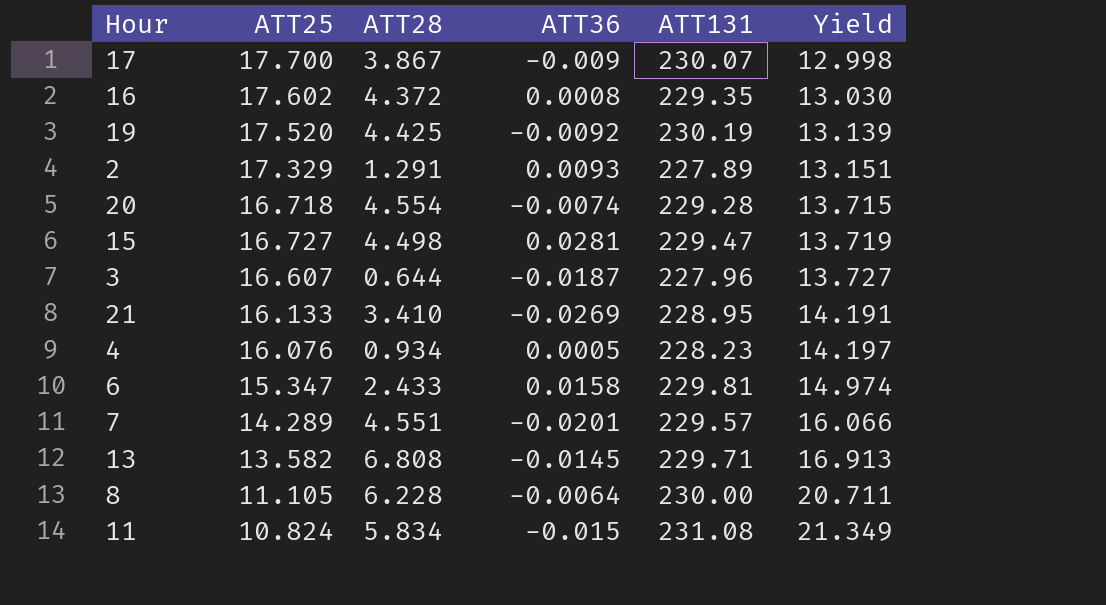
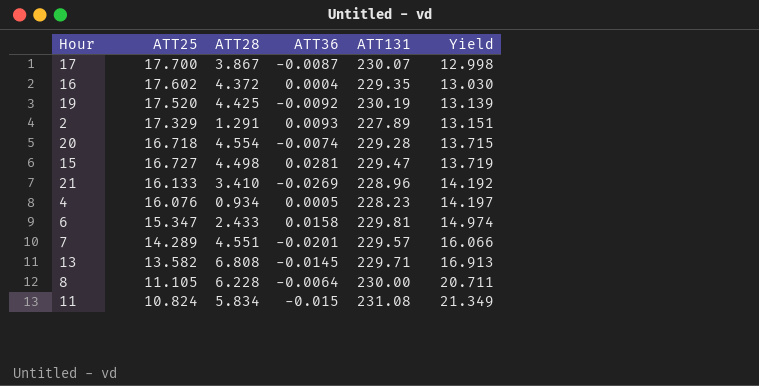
row 3: 16.607 | 0.644 | -0.0187 | 227.96 | 13.727 -> none
17 | ATT36: -0.009 -> -0.0087
16 | ATT36: 0.0008 -> 0.0004
21 | ATT131: 228.95 -> 228.96
21 | Yield: 14.191 -> 14.192

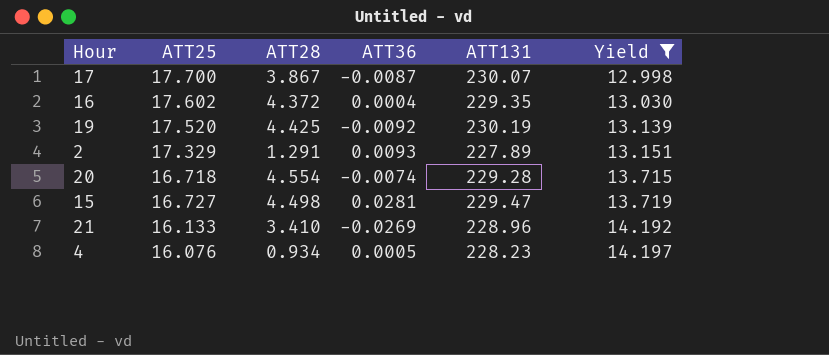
filter: none -> Yield <= 14.197

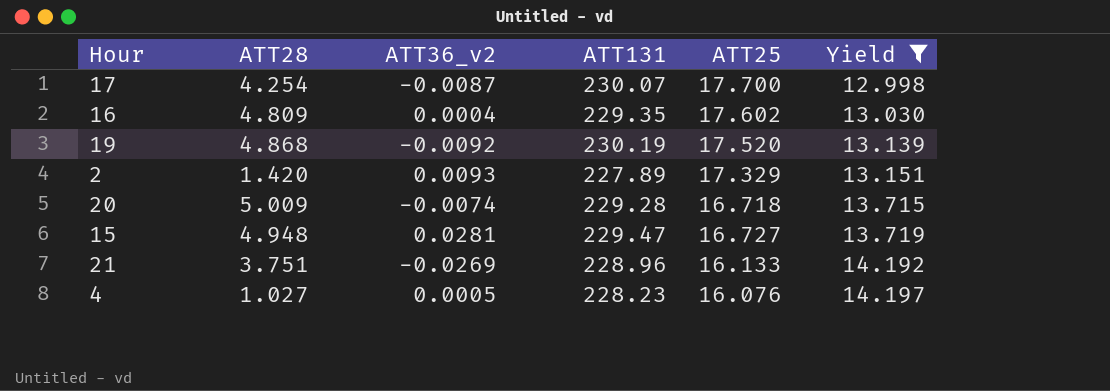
column name: ATT36 -> ATT36_v2
column ATT25 | position: 2 -> 5
17 | ATT28: 3.867 -> 4.254
16 | ATT28: 4.372 -> 4.809
19 | ATT28: 4.425 -> 4.868
2 | ATT28: 1.291 -> 1.420
20 | ATT28: 4.554 -> 5.009
15 | ATT28: 4.498 -> 4.948
21 | ATT28: 3.410 -> 3.751
4 | ATT28: 0.934 -> 1.027

